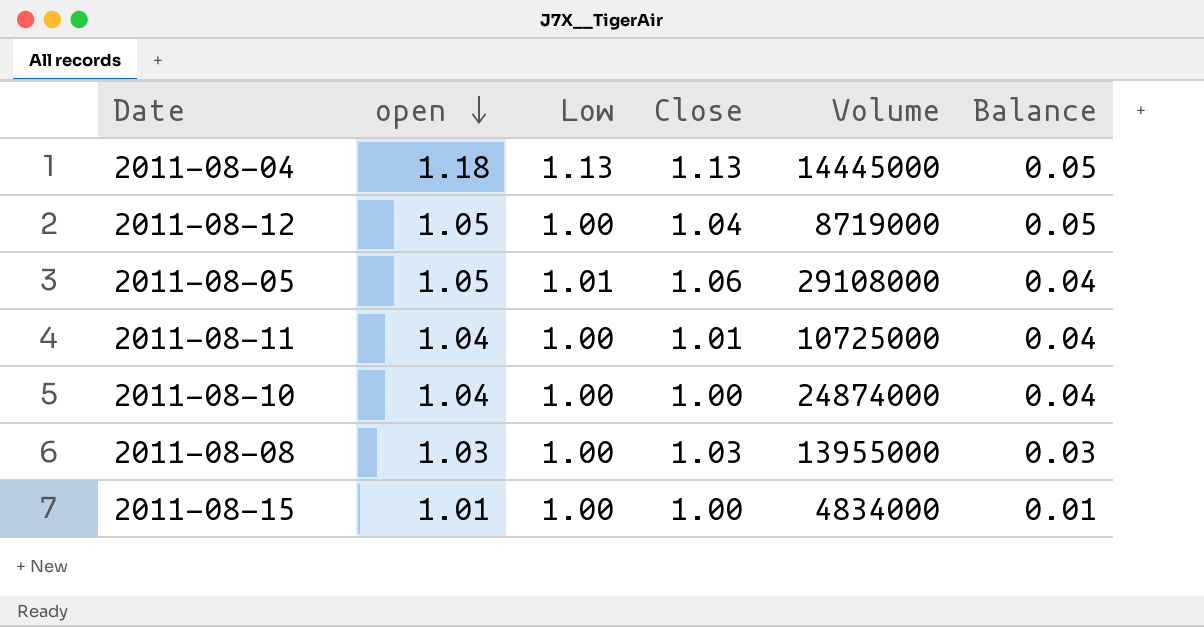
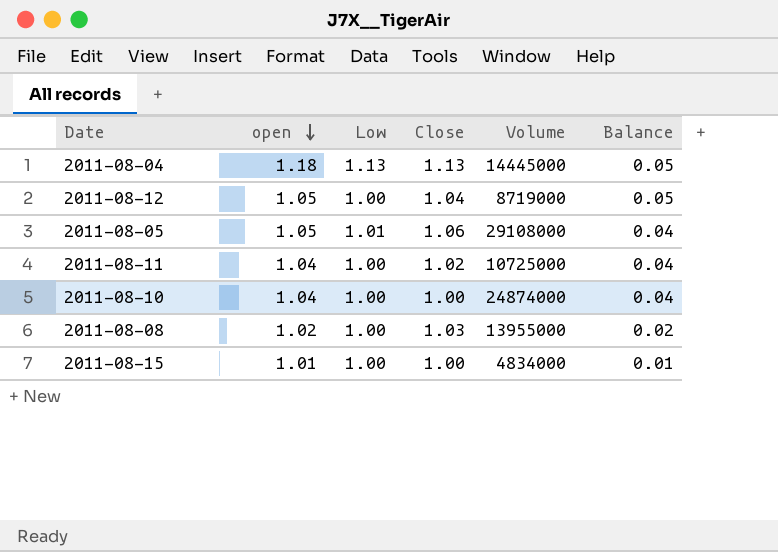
2011-08-11 | Close: 1.01 -> 1.02
2011-08-08 | open: 1.03 -> 1.02
2011-08-08 | Balance: 0.03 -> 0.02

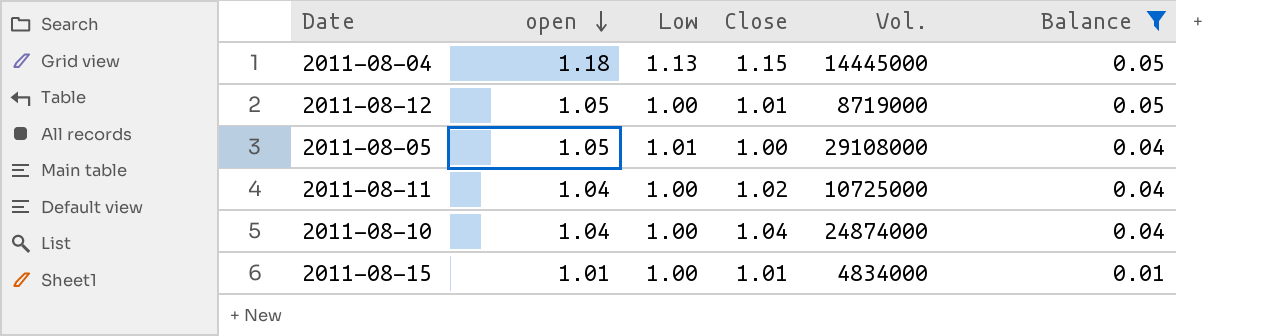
filter: none -> Balance != 0.02
column name: Volume -> Vol.
2011-08-04 | Close: 1.13 -> 1.15
2011-08-12 | Close: 1.04 -> 1.01
2011-08-05 | Close: 1.06 -> 1.00
2011-08-10 | Close: 1.00 -> 1.04
2011-08-15 | Close: 1.00 -> 1.01

